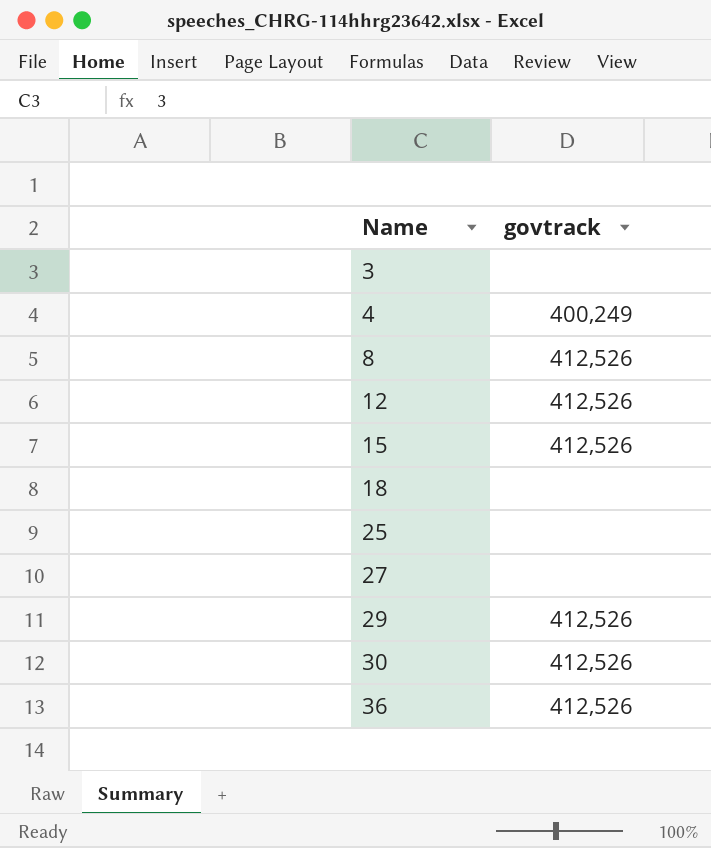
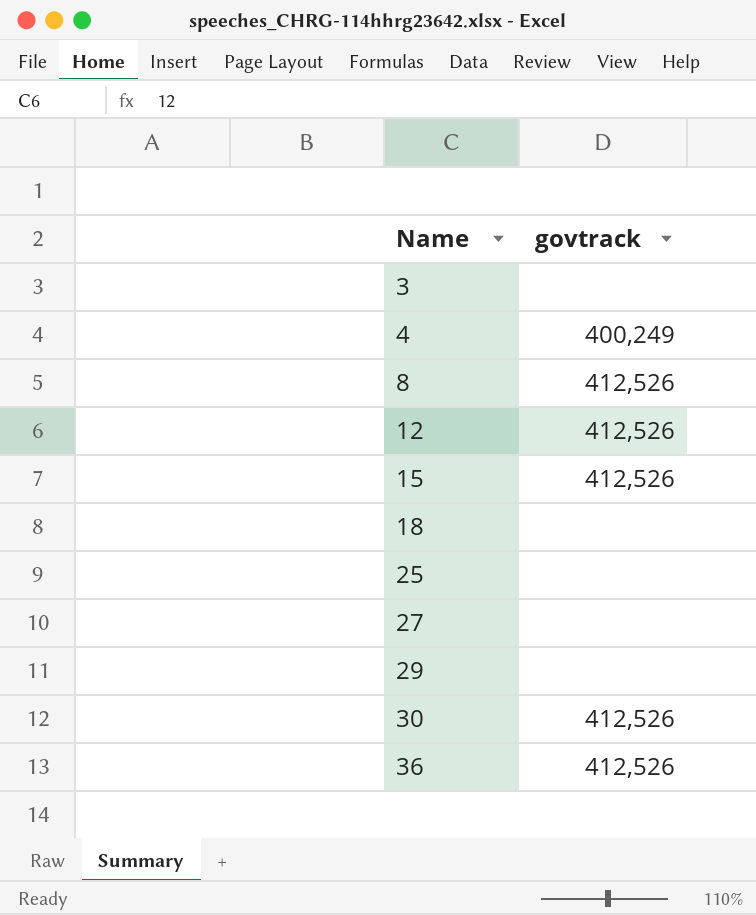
29 | govtrack: 412,526 -> none

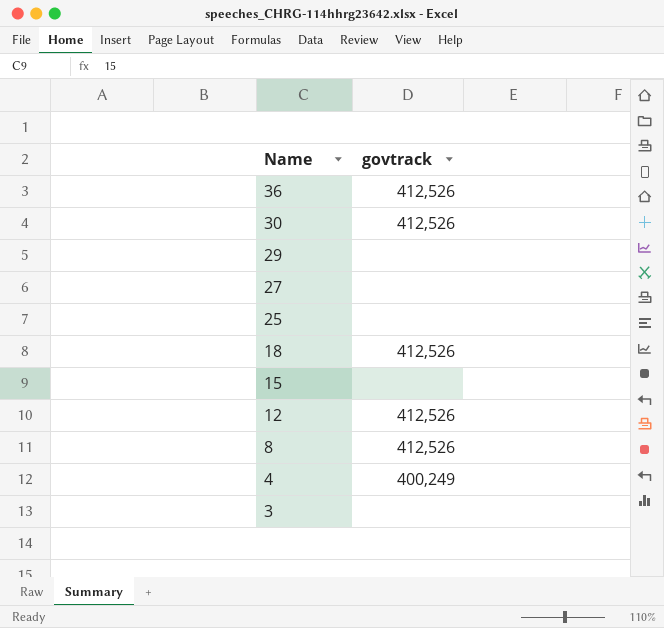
row order: Name ascending -> Name descending
18 | govtrack: none -> 412,526
15 | govtrack: 412,526 -> none

